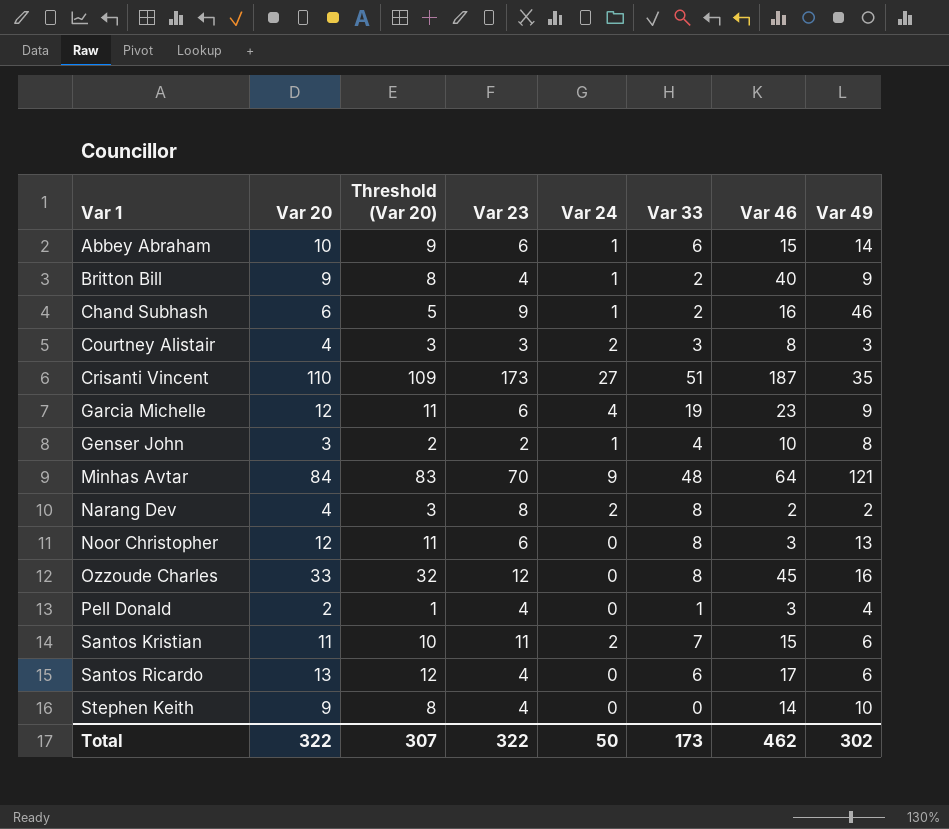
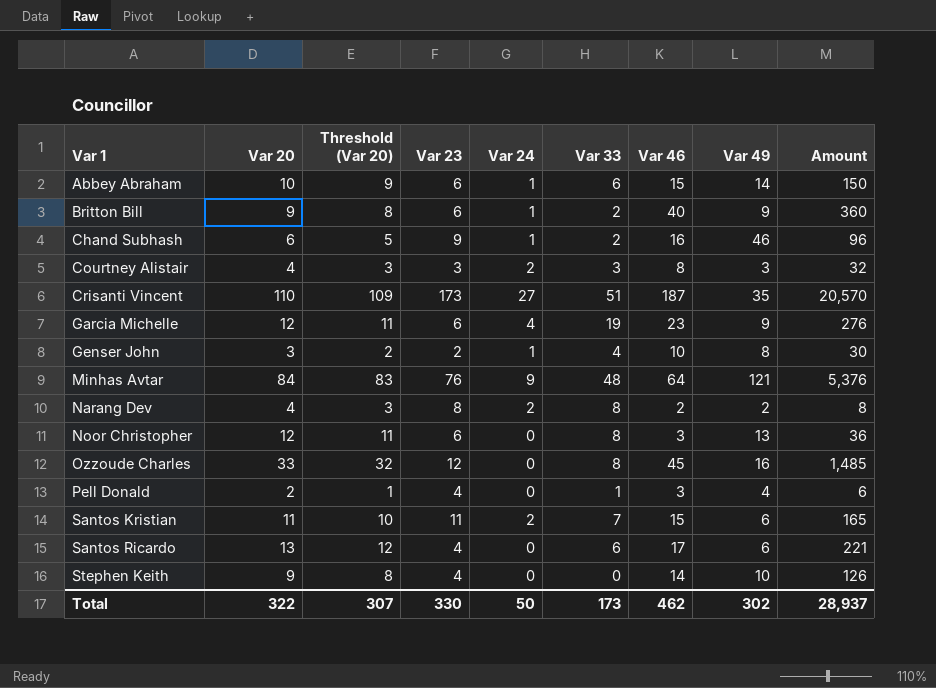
column Amount | formula: none -> [Var 20] * [Var 46]
Britton Bill | Var 23: 4 -> 6
Minhas Avtar | Var 23: 70 -> 76
Total | Var 23: 322 -> 330

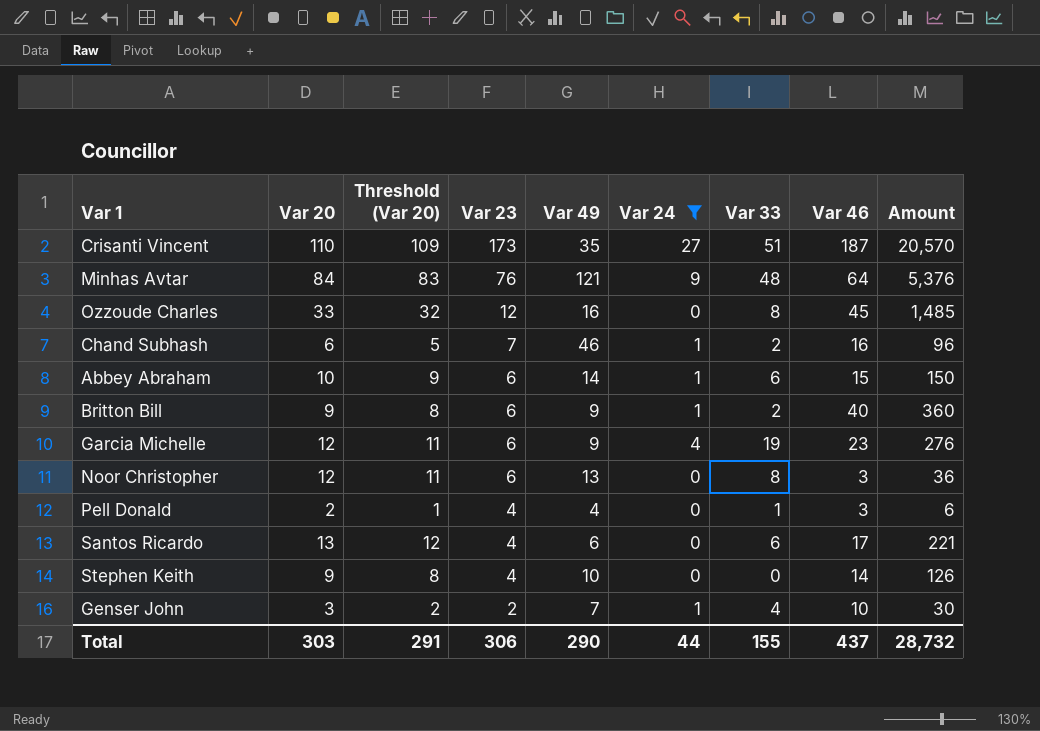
filter: none -> Var 24 != 2
row order: Var 1 ascending -> Var 23 descending
column Var 49 | position: 8 -> 5
Chand Subhash | Var 23: 9 -> 7
Genser John | Var 49: 8 -> 7
Total | Var 20: 322 -> 303
Total | Threshold (Var 20): 307 -> 291
Total | Var 23: 330 -> 306
Total | Var 49: 302 -> 290
Total | Var 24: 50 -> 44
Total | Var 33: 173 -> 155
Total | Var 46: 462 -> 437
Total | Amount: 28,937 -> 28,732

